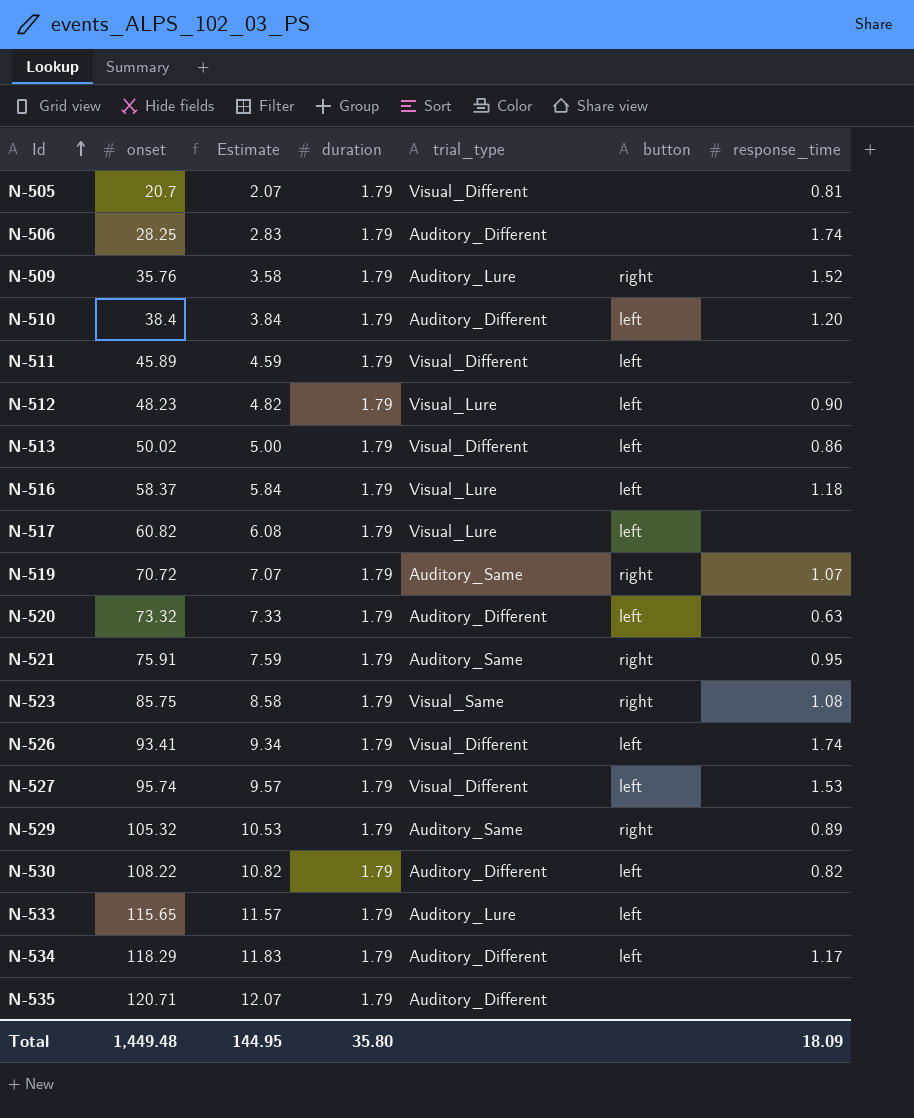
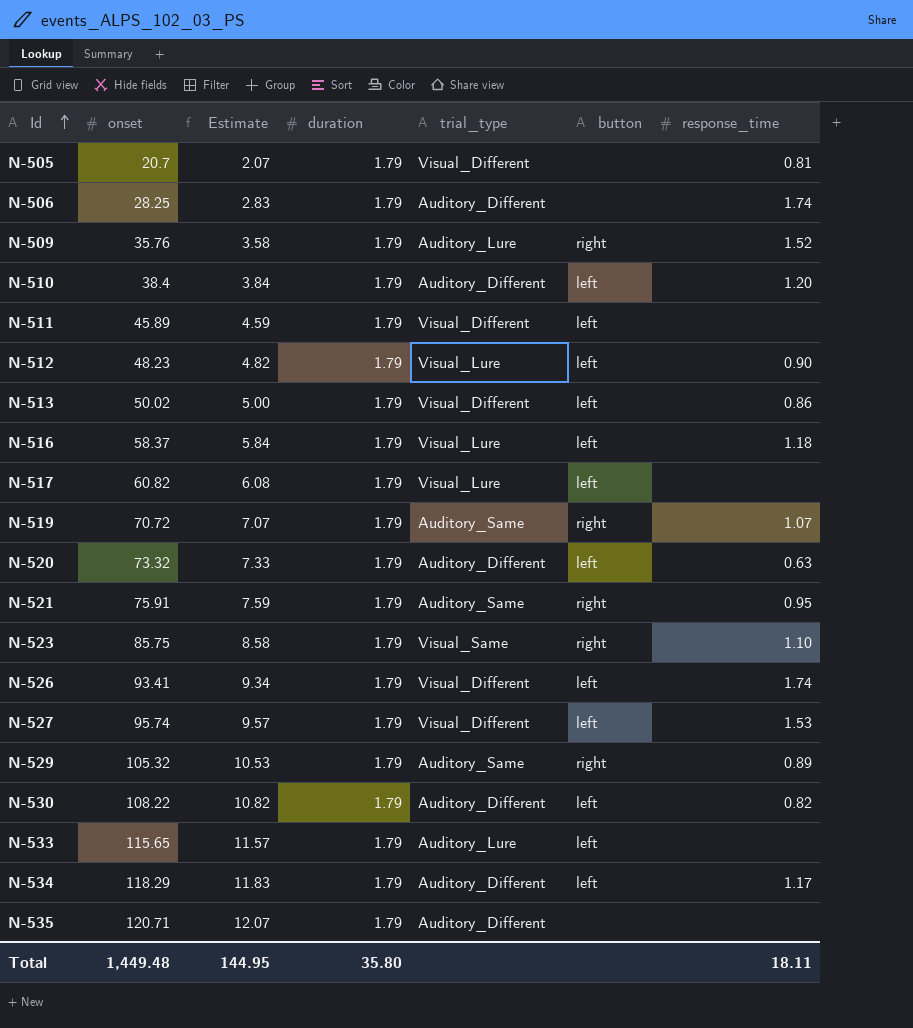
N-523 | response_time: 1.08 -> 1.10
Total | response_time: 18.09 -> 18.11

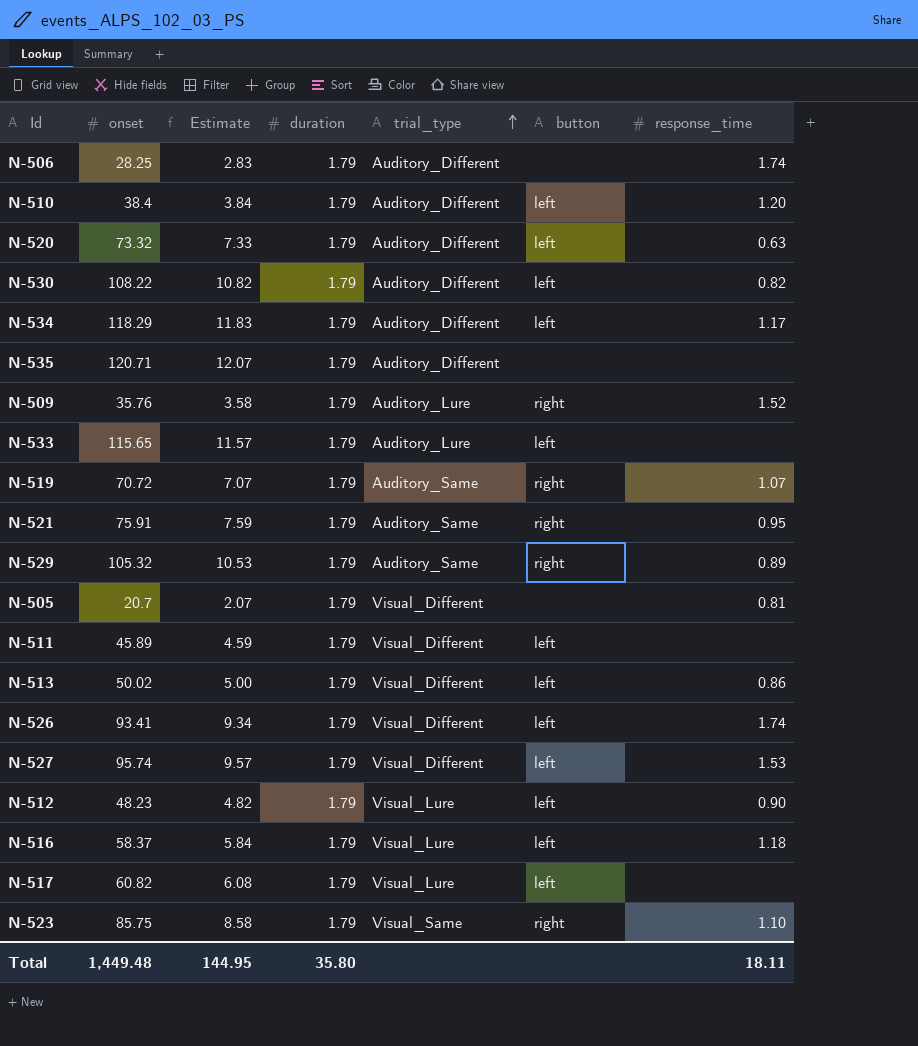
row order: Id ascending -> trial_type ascending

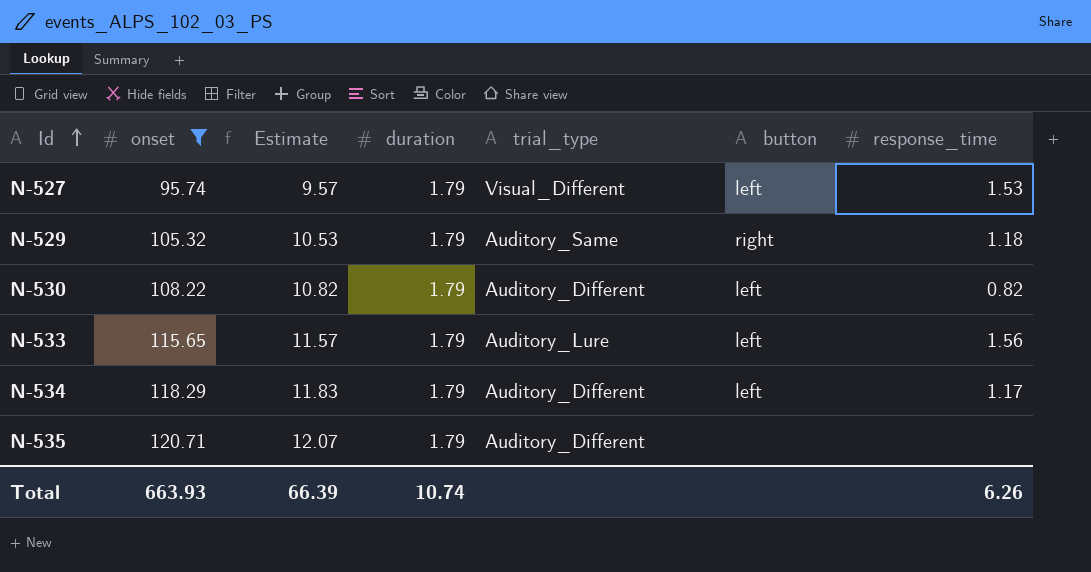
filter: none -> onset >= 95.74
row order: trial_type ascending -> Id ascending
N-529 | response_time: 0.89 -> 1.18
N-533 | response_time: none -> 1.56
Total | onset: 1,449.48 -> 663.93
Total | Estimate: 144.95 -> 66.39
Total | duration: 35.80 -> 10.74
Total | response_time: 18.11 -> 6.26

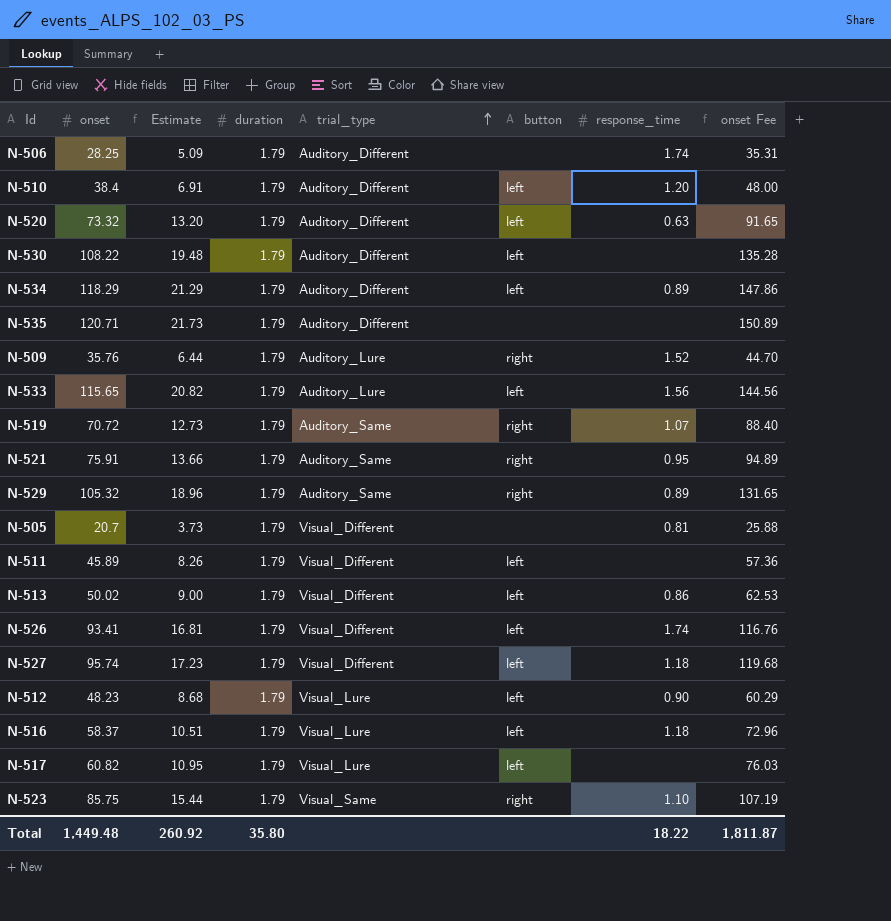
filter: onset >= 95.74 -> none
row order: Id ascending -> trial_type ascending
column Estimate | formula: [onset] * 0.1 -> [onset] * 0.18
column onset Fee | formula: none -> [onset] * 1.25
N-530 | response_time: 0.82 -> none
N-534 | response_time: 1.17 -> 0.89
N-529 | response_time: 1.18 -> 0.89
N-527 | response_time: 1.53 -> 1.18
Total | onset: 663.93 -> 1,449.48
Total | Estimate: 66.39 -> 260.92
Total | duration: 10.74 -> 35.80
Total | response_time: 6.26 -> 18.22

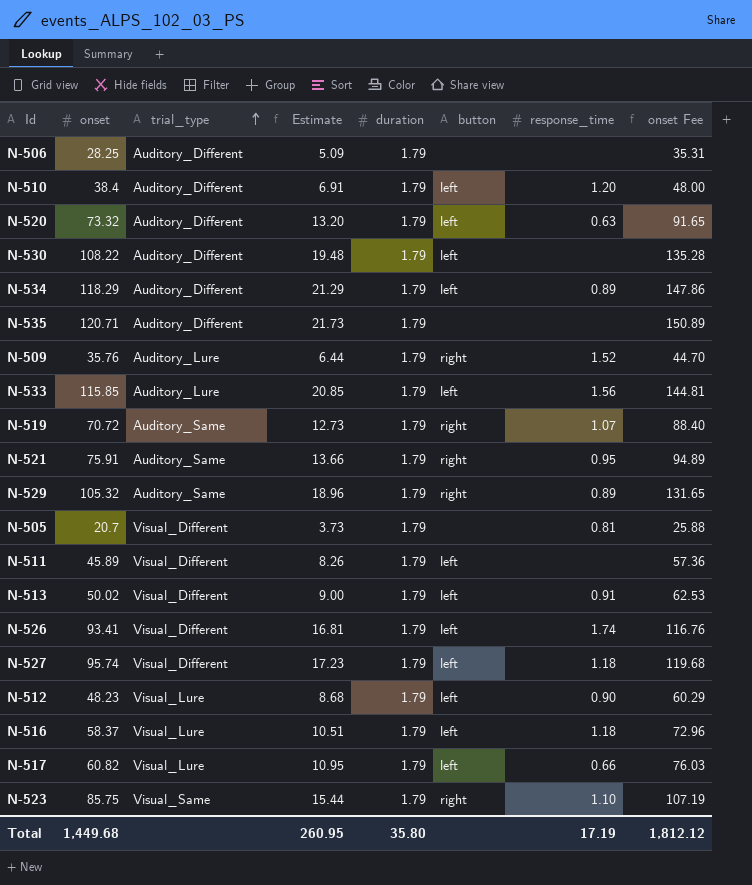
column trial_type | position: 5 -> 3
N-506 | response_time: 1.74 -> none
N-533 | onset: 115.65 -> 115.85
N-533 | Estimate: 20.82 -> 20.85
N-533 | onset Fee: 144.56 -> 144.81
N-513 | response_time: 0.86 -> 0.91
N-517 | response_time: none -> 0.66
Total | onset: 1,449.48 -> 1,449.68
Total | Estimate: 260.92 -> 260.95
Total | response_time: 18.22 -> 17.19
Total | onset Fee: 1,811.87 -> 1,812.12

